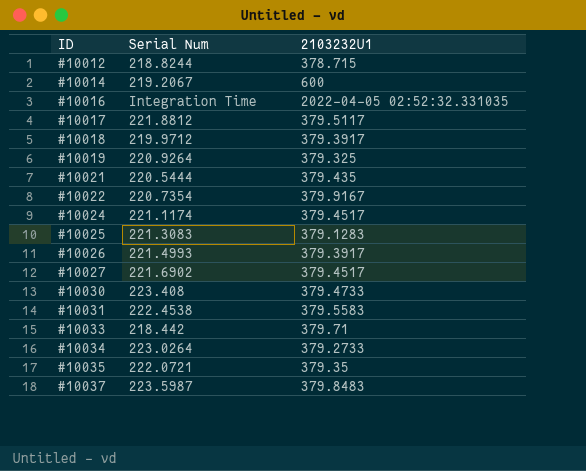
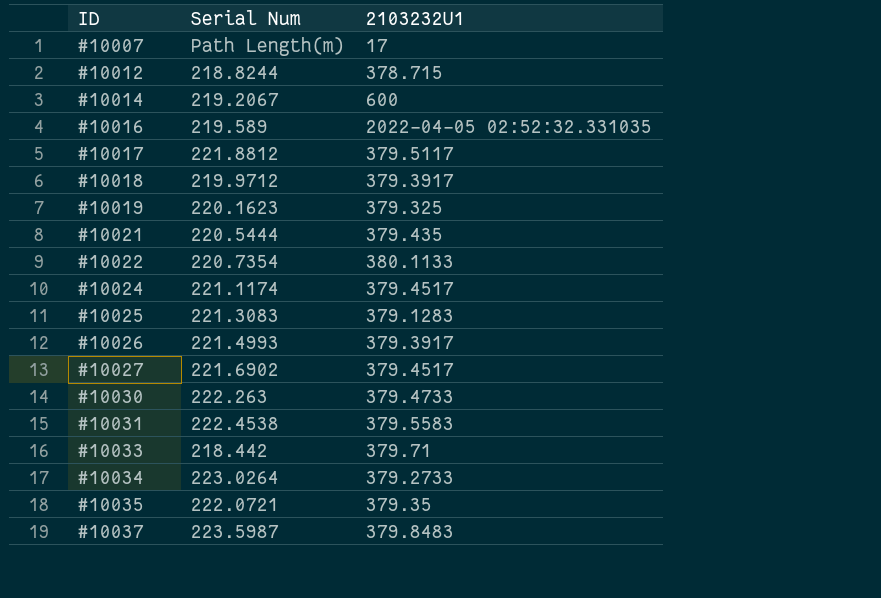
row #10007: none -> Path Length(m) | 17
#10016 | Serial Num: Integration Time -> 219.589
#10019 | Serial Num: 220.9264 -> 220.1623
#10022 | 2103232U1: 379.9167 -> 380.1133
#10030 | Serial Num: 223.408 -> 222.263

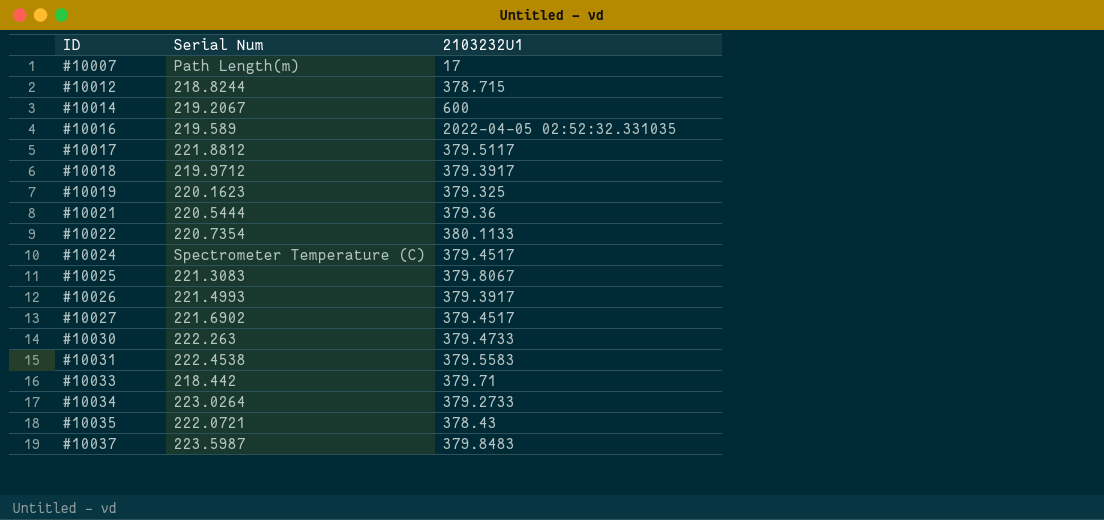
#10021 | 2103232U1: 379.435 -> 379.36
#10024 | Serial Num: 221.1174 -> Spectrometer Temperature (C)
#10025 | 2103232U1: 379.1283 -> 379.8067
#10035 | 2103232U1: 379.35 -> 378.43

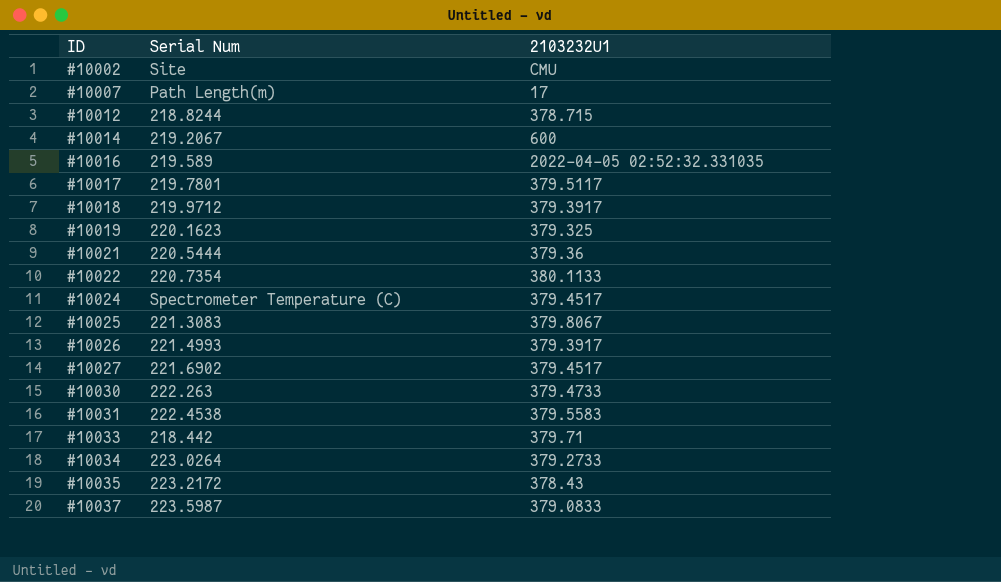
row #10002: none -> Site | CMU
#10017 | Serial Num: 221.8812 -> 219.7801
#10035 | Serial Num: 222.0721 -> 223.2172
#10037 | 2103232U1: 379.8483 -> 379.0833

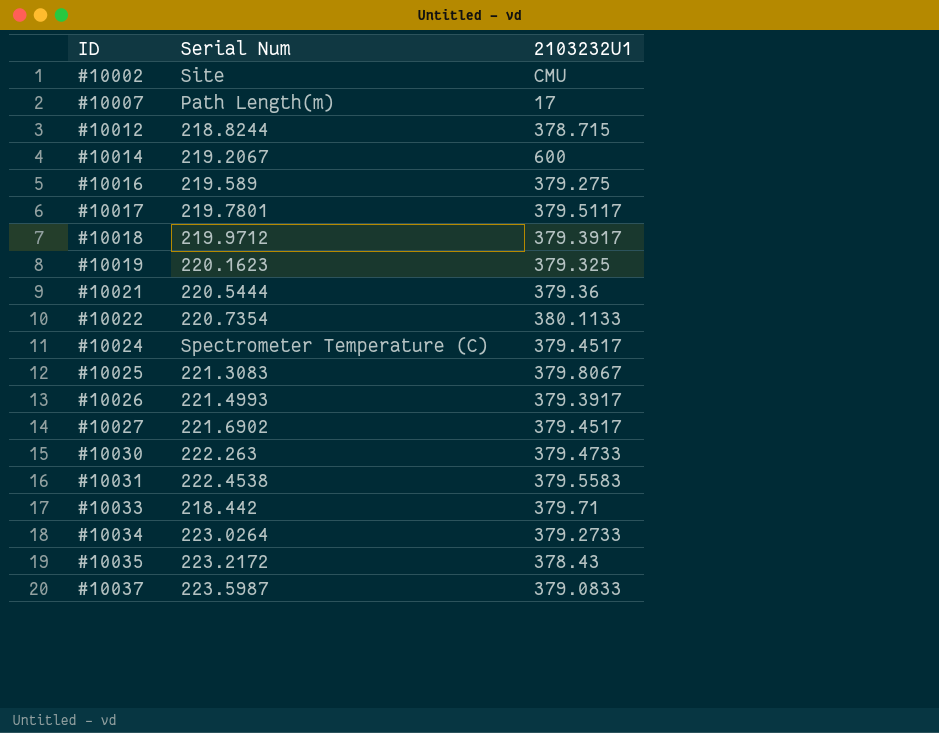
#10016 | 2103232U1: 2022-04-05 02:52:32.331035 -> 379.275

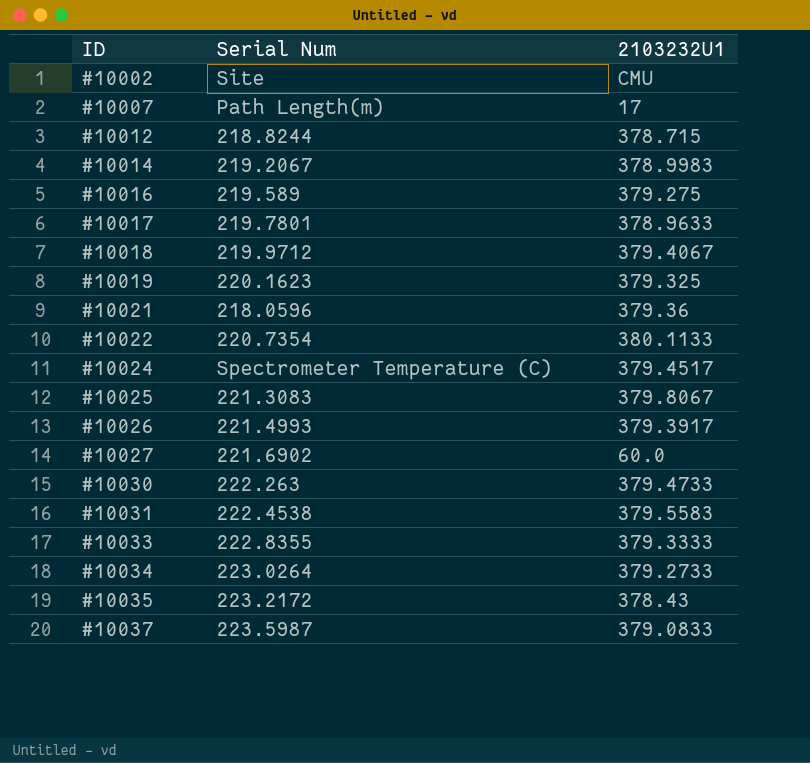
#10014 | 2103232U1: 600 -> 378.9983
#10017 | 2103232U1: 379.5117 -> 378.9633
#10018 | 2103232U1: 379.3917 -> 379.4067
#10021 | Serial Num: 220.5444 -> 218.0596
#10027 | 2103232U1: 379.4517 -> 60.0
#10033 | Serial Num: 218.442 -> 222.8355
#10033 | 2103232U1: 379.71 -> 379.3333

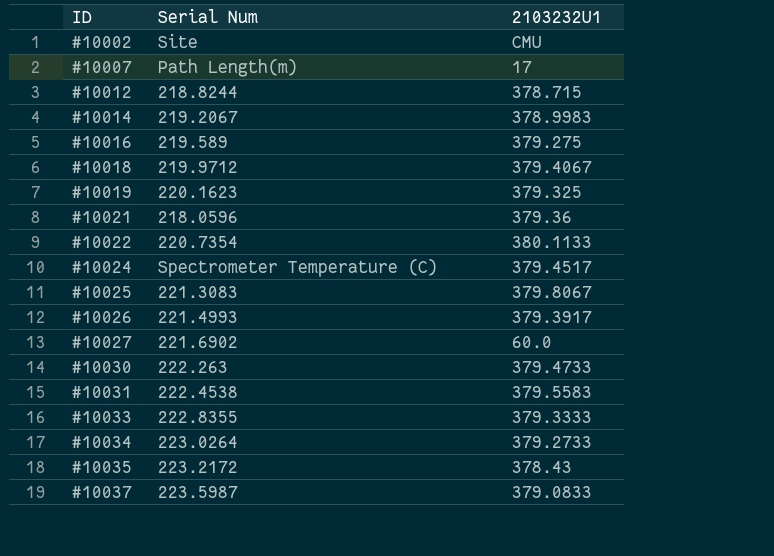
row #10017: 219.7801 | 378.9633 -> none

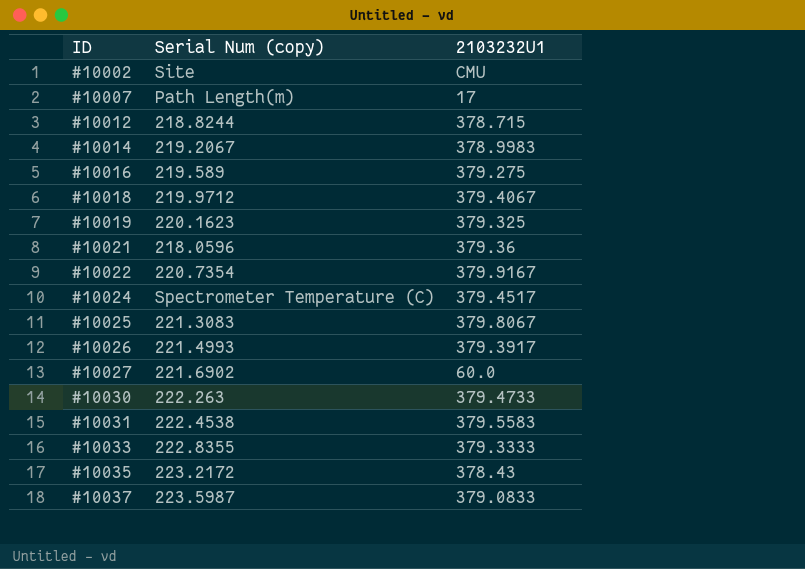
column name: Serial Num -> Serial Num (copy)
row #10034: 223.0264 | 379.2733 -> none
#10022 | 2103232U1: 380.1133 -> 379.9167

